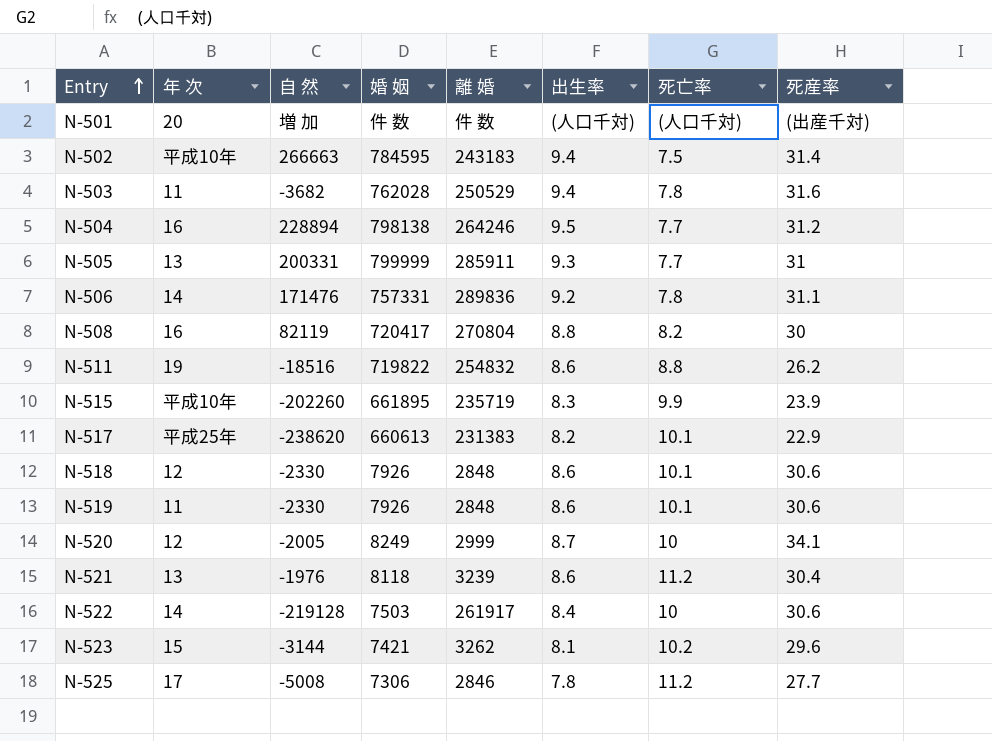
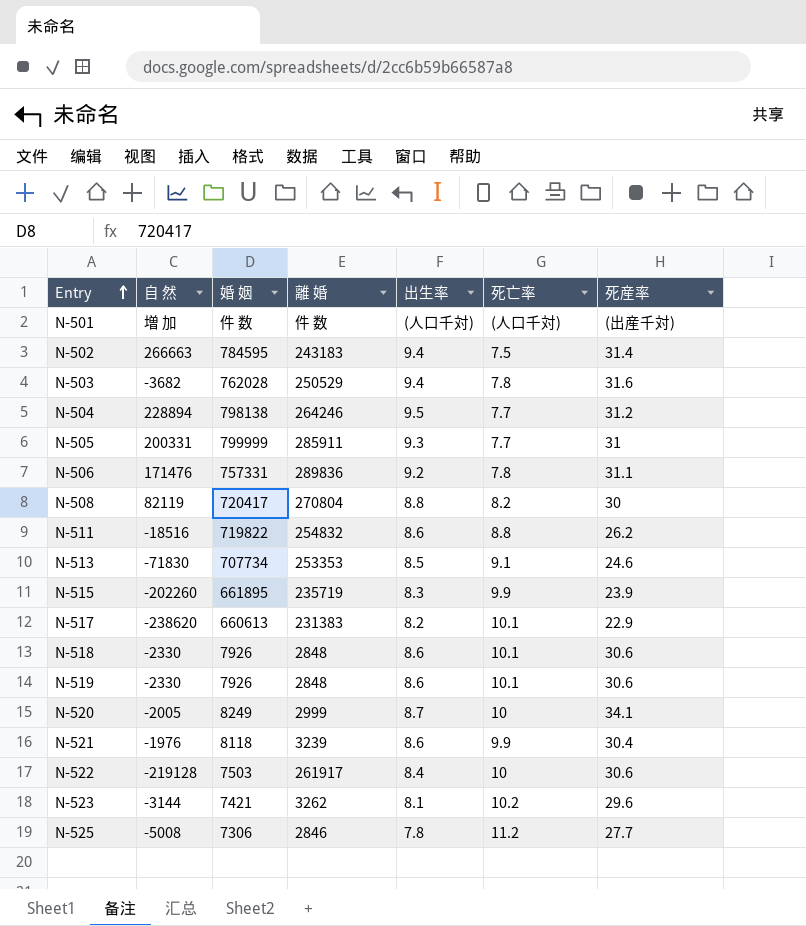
column 年 次 | position: 2 -> none
row N-513: none -> -71830 | 707734 | 253353 | 8.5 | 9.1 | 24.6
N-521 | 死亡率: 11.2 -> 9.9

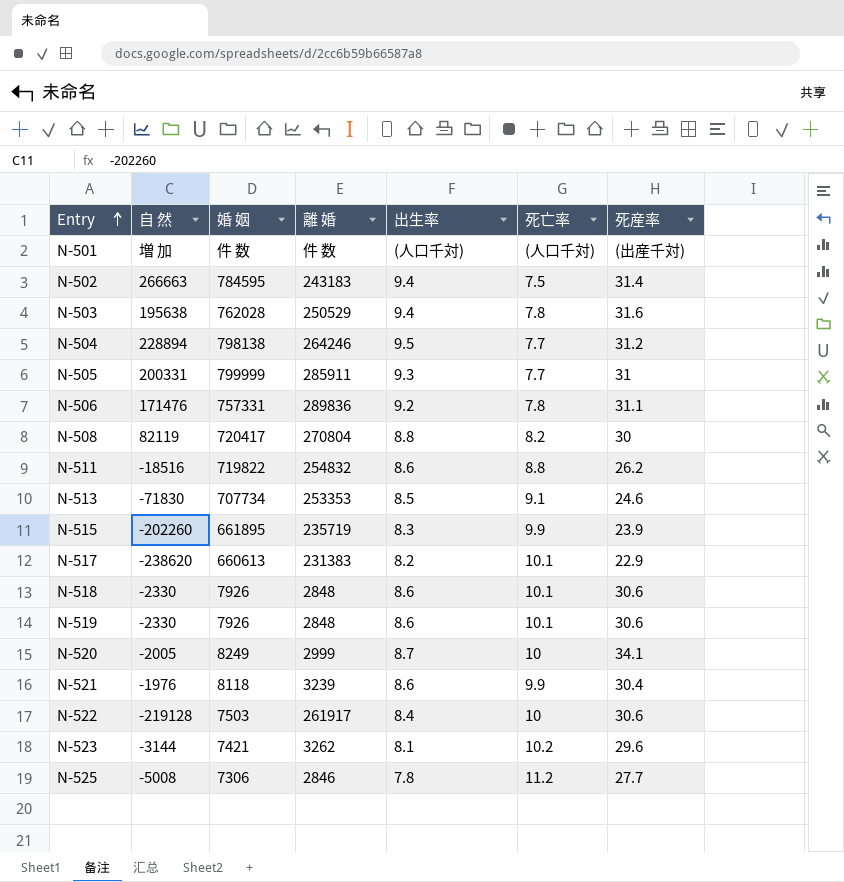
N-503 | 自 然: -3682 -> 195638

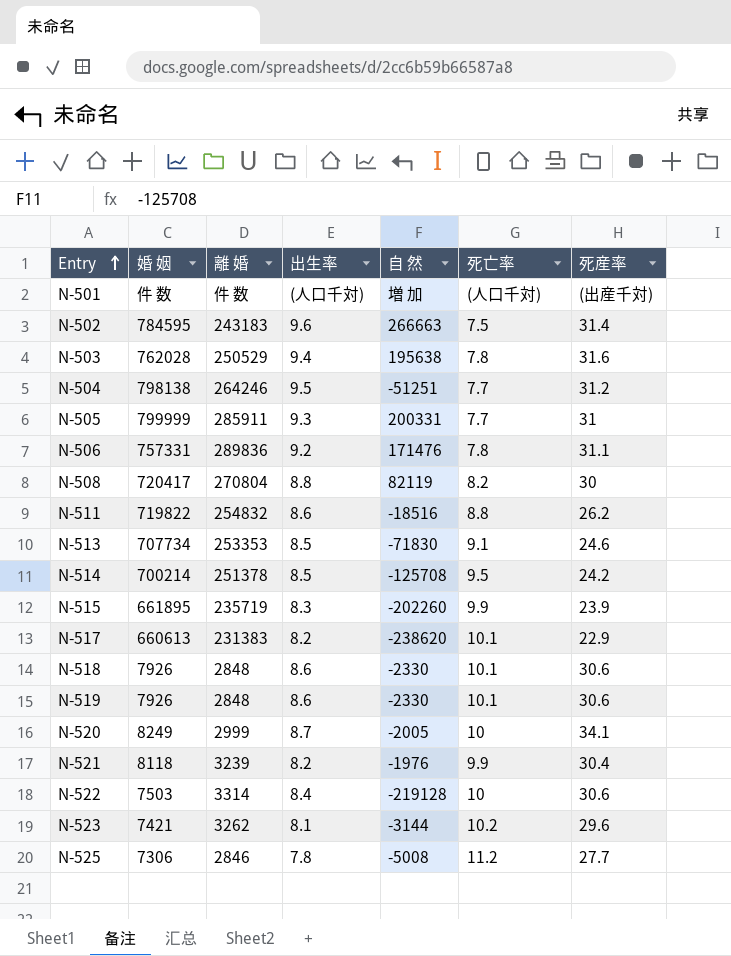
column 自 然 | position: 2 -> 5
N-502 | 出生率: 9.4 -> 9.6
N-504 | 自 然: 228894 -> -51251
row N-514: none -> 700214 | 251378 | 8.5 | -125708 | 9.5 | 24.2
N-521 | 出生率: 8.6 -> 8.2
N-522 | 離 婚: 261917 -> 3314

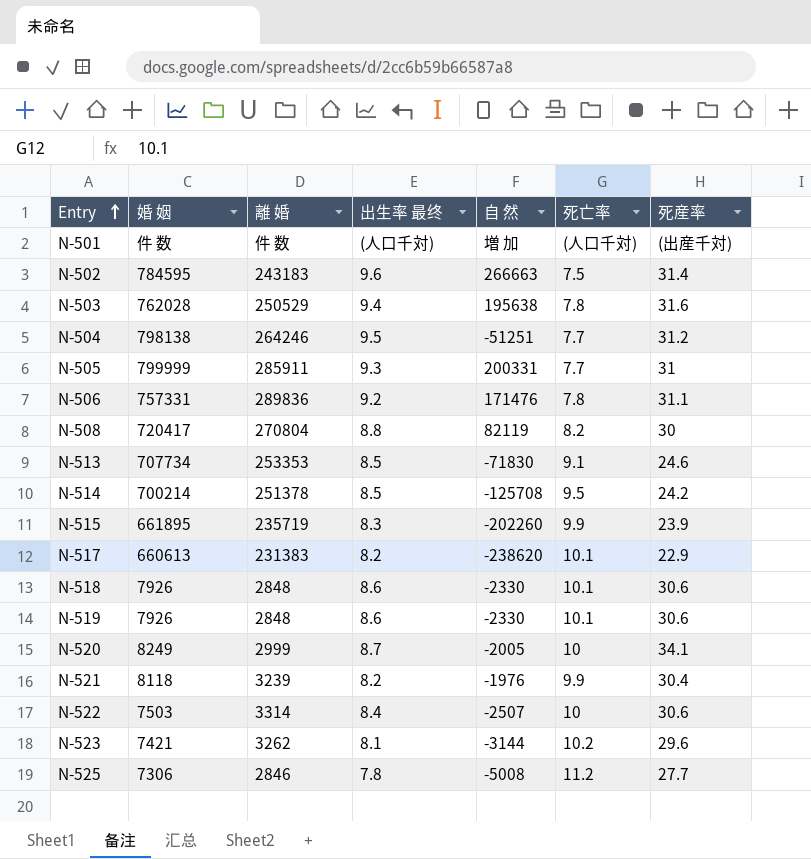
column name: 出生率 -> 出生率 最终
row N-511: 719822 | 254832 | 8.6 | -18516 | 8.8 | 26.2 -> none
N-522 | 自 然: -219128 -> -2507

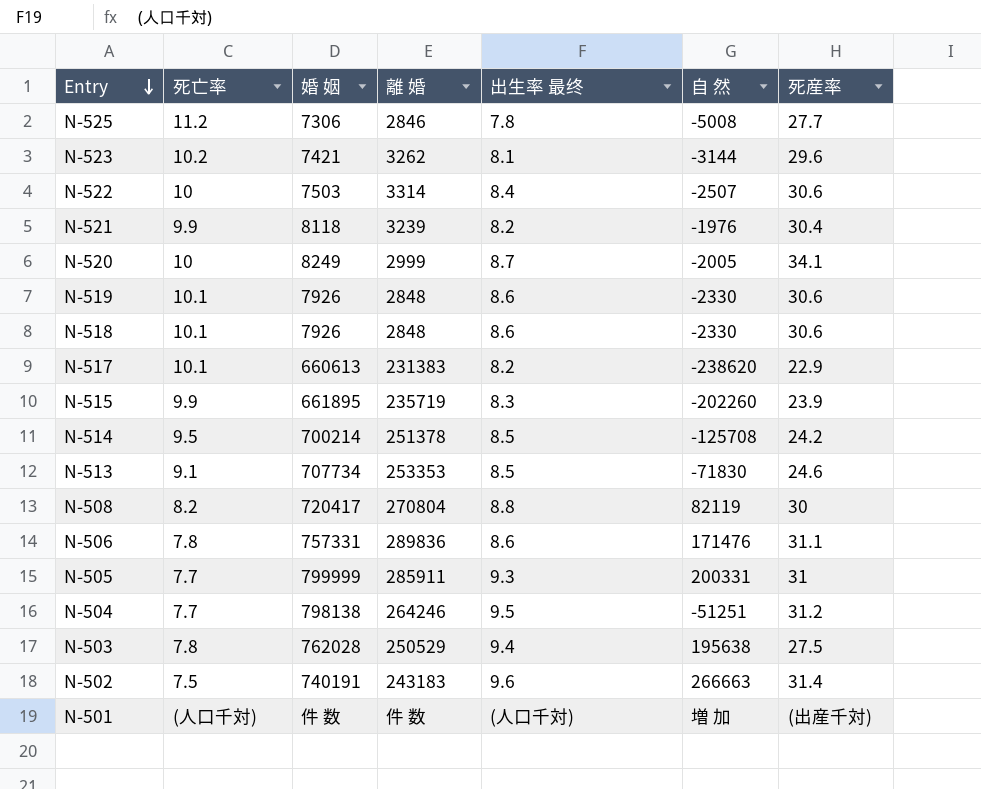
row order: Entry ascending -> Entry descending
column 死亡率 | position: 6 -> 2
N-506 | 出生率 最终: 9.2 -> 8.6
N-503 | 死産率: 31.6 -> 27.5
N-502 | 婚 姻: 784595 -> 740191

